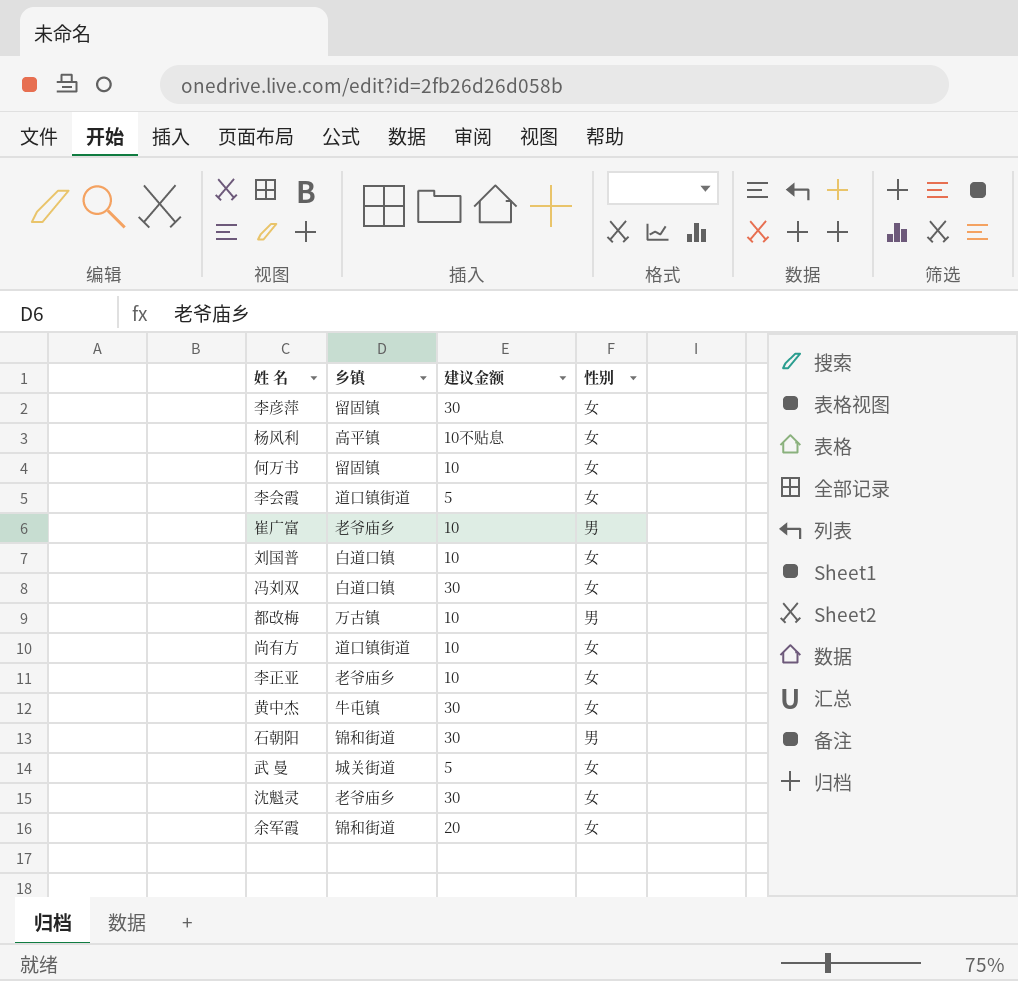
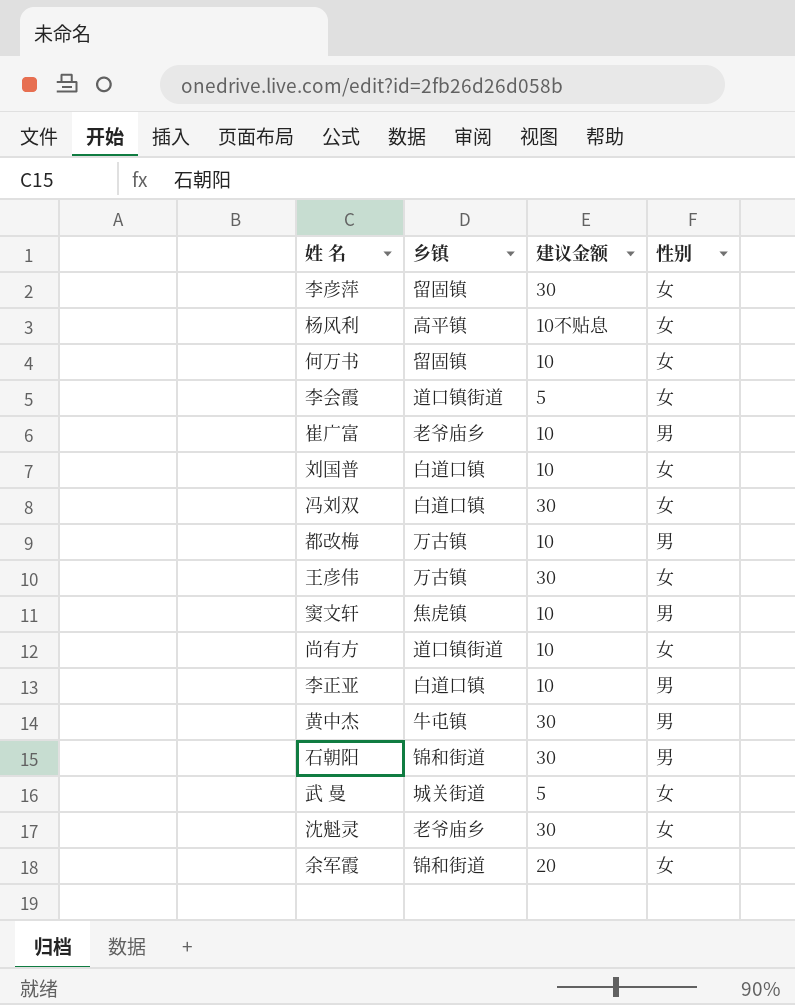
row 王彦伟: none -> 万古镇 | 30 | 女
row 窦文轩: none -> 焦虎镇 | 10 | 男
李正亚 | 乡镇: 老爷庙乡 -> 白道口镇
李正亚 | 性别: 女 -> 男
黄中杰 | 性别: 女 -> 男

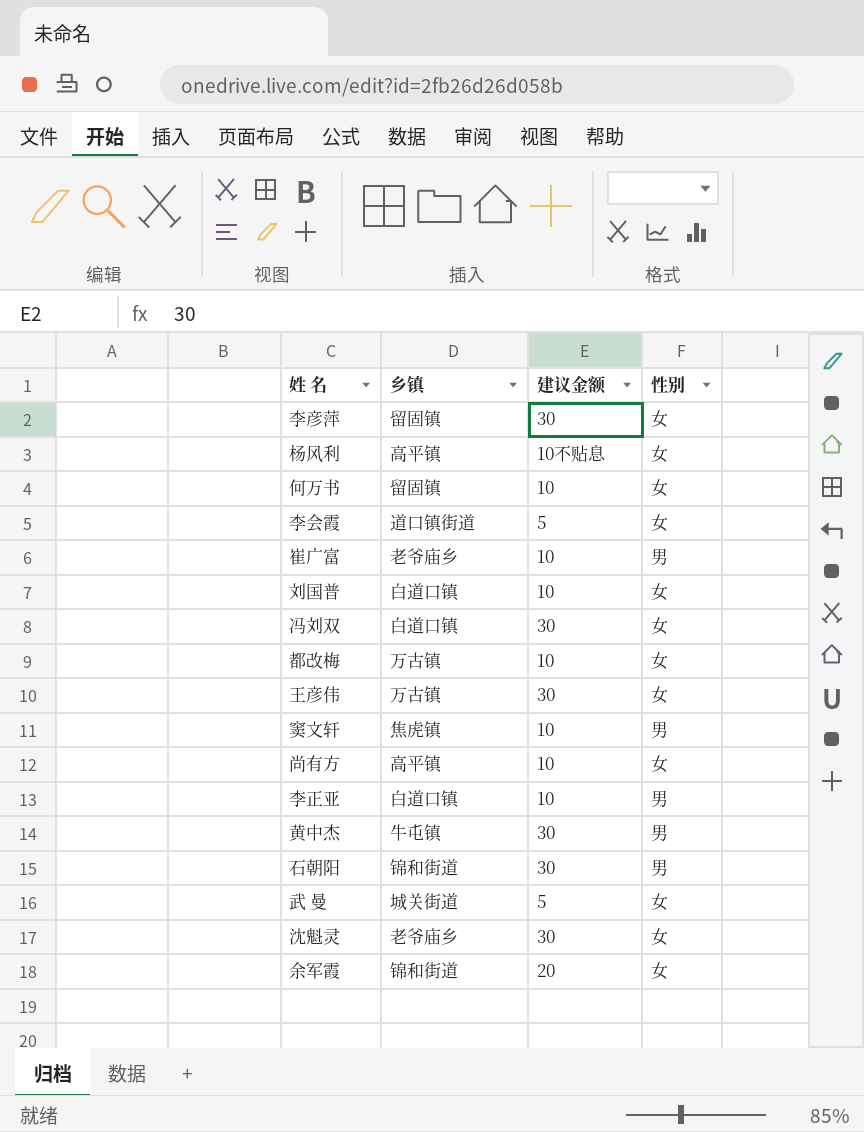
都改梅 | 性别: 男 -> 女
尚有方 | 乡镇: 道口镇街道 -> 高平镇

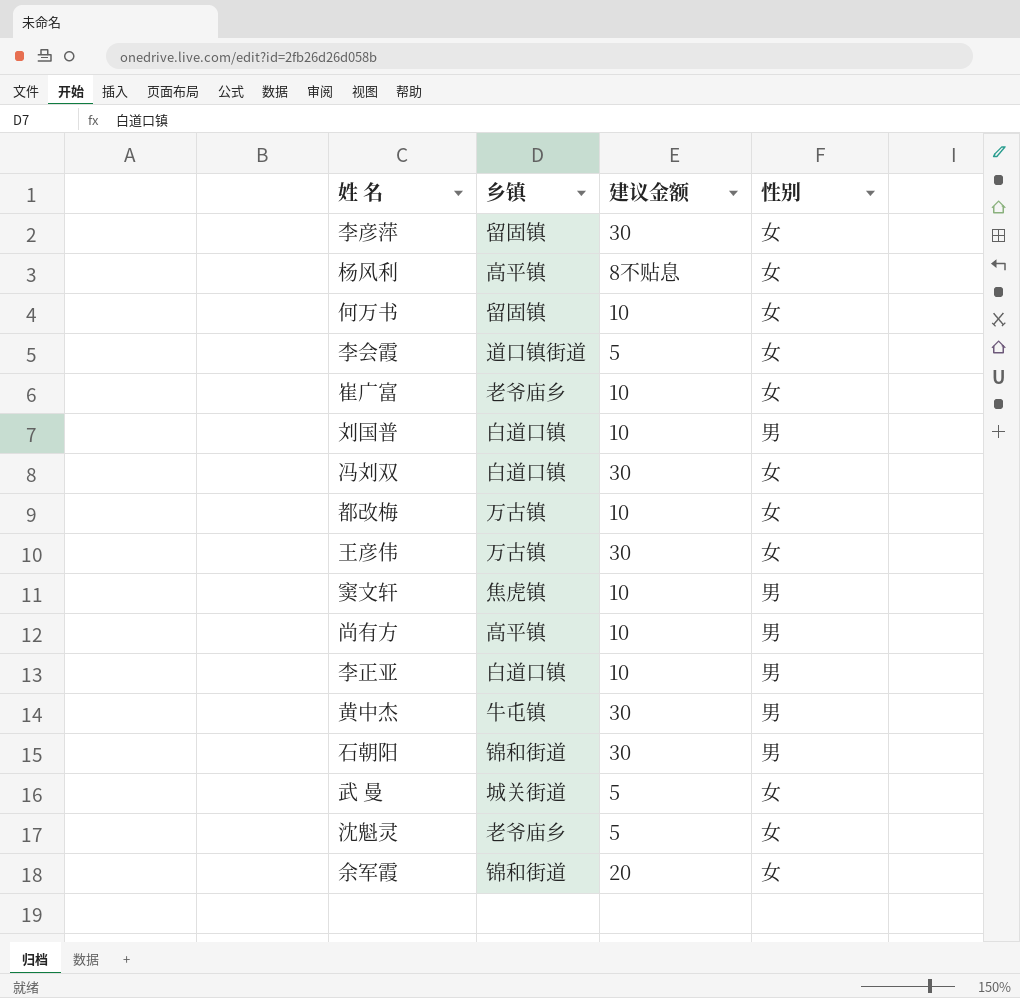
杨风利 | 建议金额: 10不贴息 -> 8不贴息
崔广富 | 性别: 男 -> 女
刘国普 | 性别: 女 -> 男
尚有方 | 性别: 女 -> 男
沈魁灵 | 建议金额: 30 -> 5

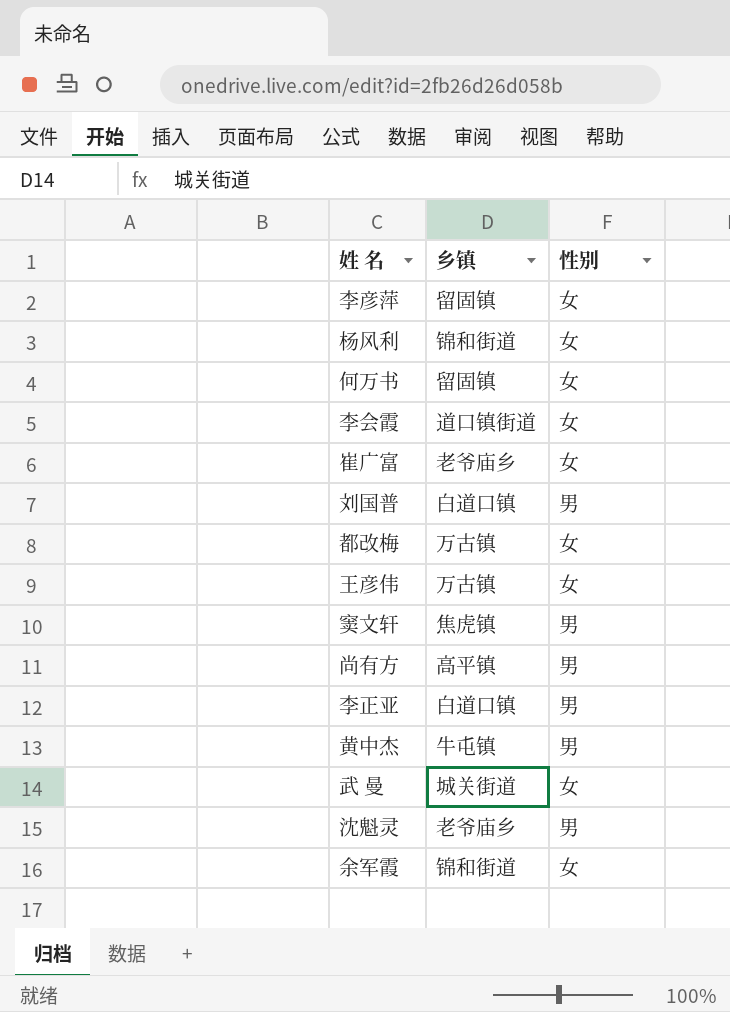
column 建议金额 | position: 3 -> none
row 冯刘双: 白道口镇 | 30 | 女 -> none
row 石朝阳: 锦和街道 | 30 | 男 -> none
杨风利 | 乡镇: 高平镇 -> 锦和街道
沈魁灵 | 性别: 女 -> 男

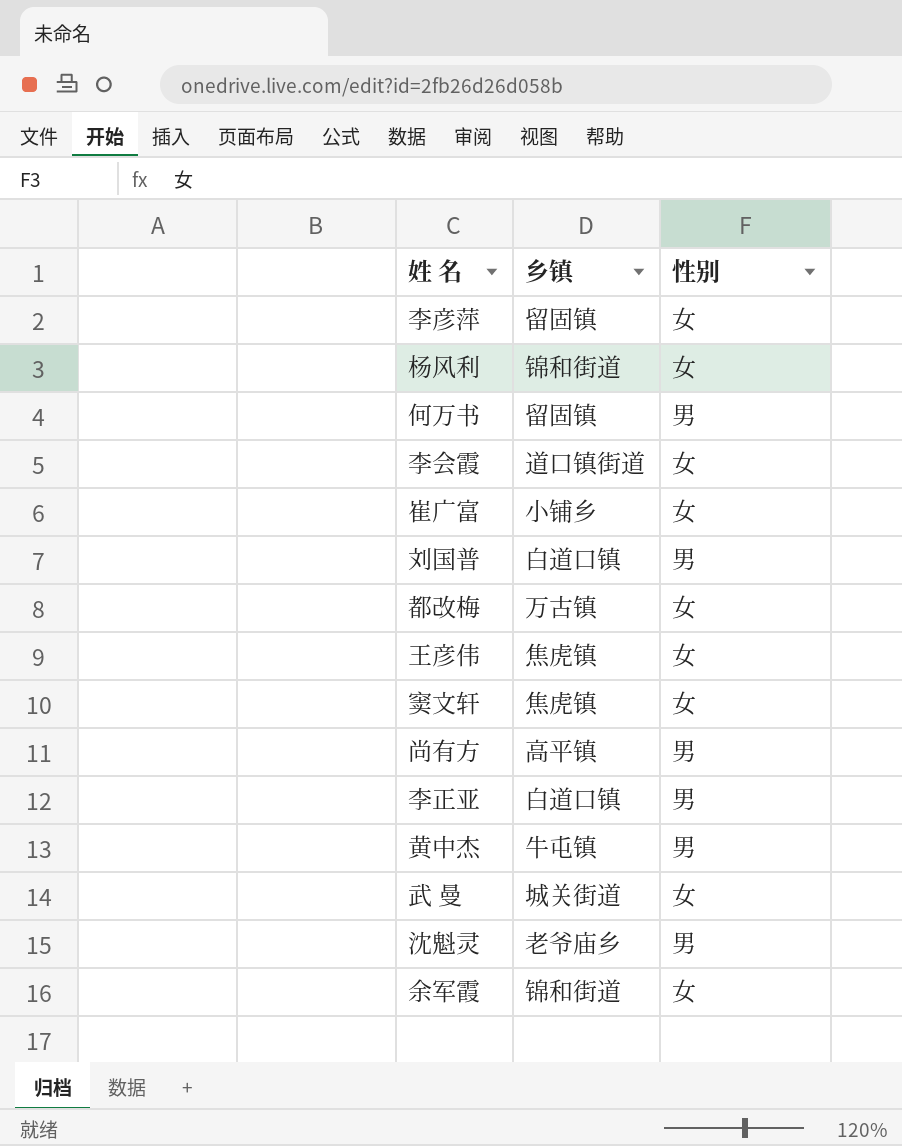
何万书 | 性别: 女 -> 男
崔广富 | 乡镇: 老爷庙乡 -> 小铺乡
王彦伟 | 乡镇: 万古镇 -> 焦虎镇
窦文轩 | 性别: 男 -> 女

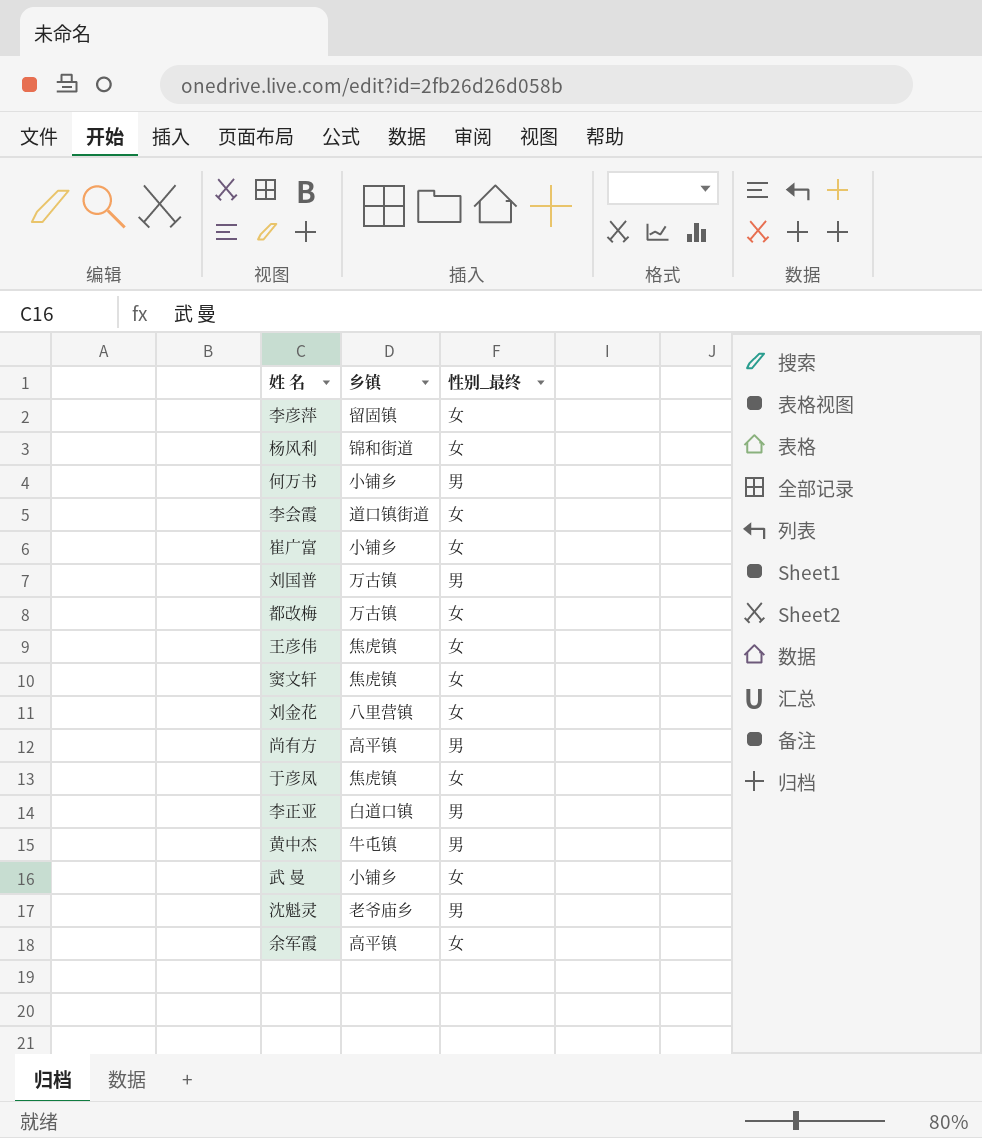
column name: 性别 -> 性别_最终
何万书 | 乡镇: 留固镇 -> 小铺乡
刘国普 | 乡镇: 白道口镇 -> 万古镇
row 刘金花: none -> 八里营镇 | 女
row 于彦凤: none -> 焦虎镇 | 女
武 曼 | 乡镇: 城关街道 -> 小铺乡
余军霞 | 乡镇: 锦和街道 -> 高平镇

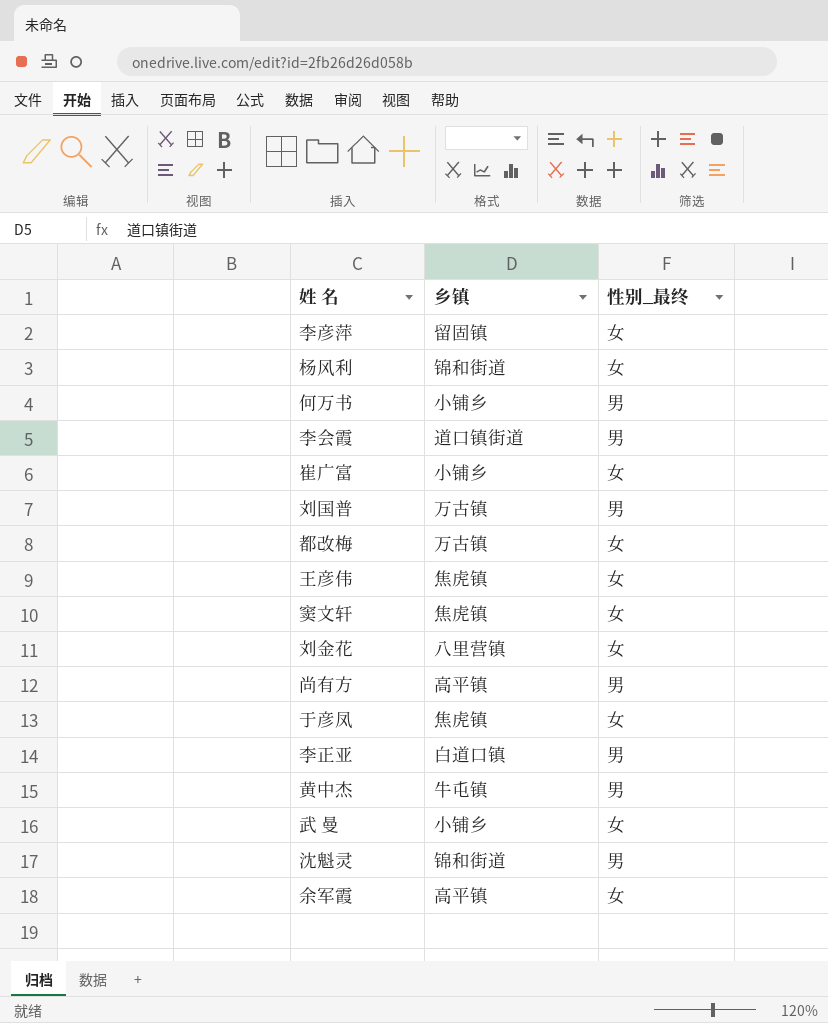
李会霞 | 性别_最终: 女 -> 男
沈魁灵 | 乡镇: 老爷庙乡 -> 锦和街道

